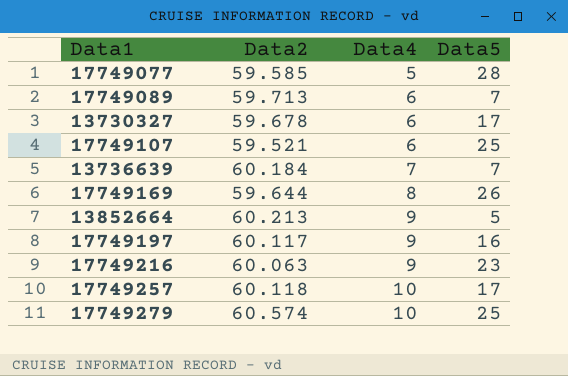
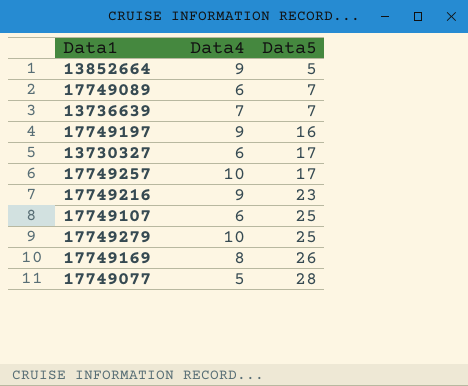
row order: Data4 ascending -> Data5 ascending
column Data2 | position: 2 -> none

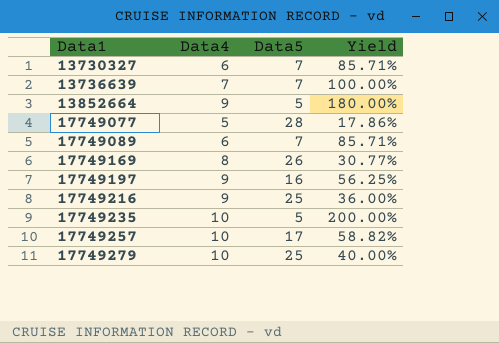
row order: Data5 ascending -> Data1 ascending
column Yield | formula: none -> [Data4] / [Data5]
row 17749107: 6 | 25 -> none
13730327 | Data5: 17 -> 7
17749216 | Data5: 23 -> 25
row 17749235: none -> 10 | 5 | 200.00%

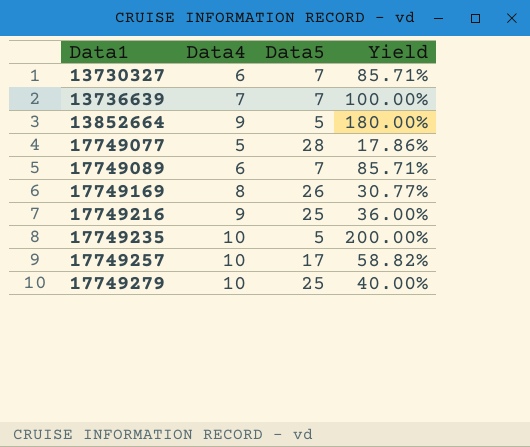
row 17749197: 9 | 16 | 56.25% -> none

